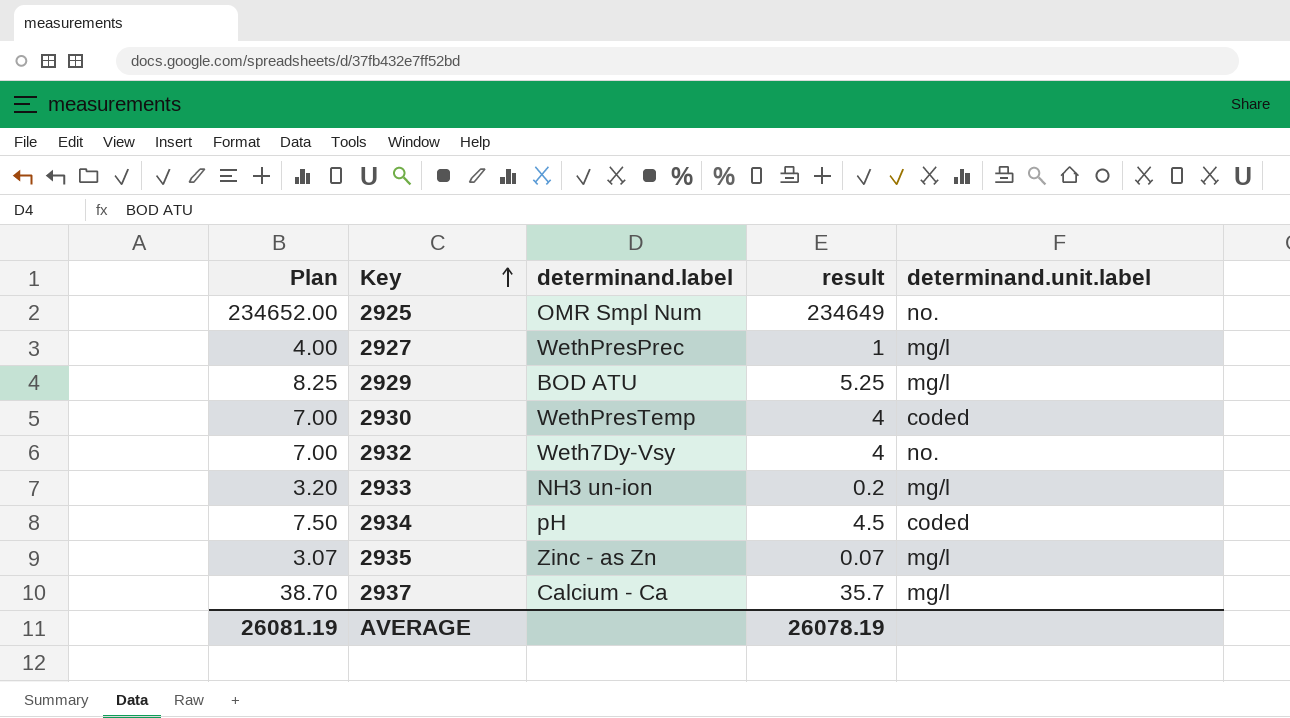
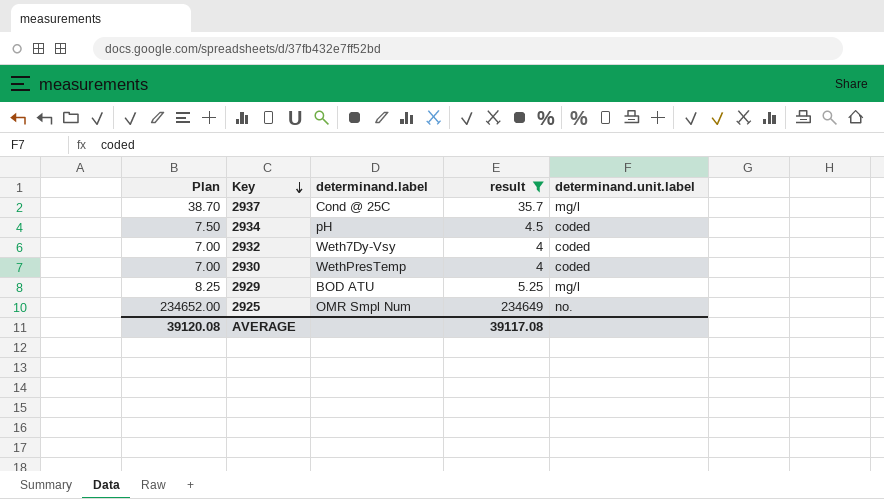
filter: none -> result >= 4
row order: Key ascending -> Key descending
2937 | determinand.label: Calcium - Ca -> Cond @ 25C
2932 | determinand.unit.label: no. -> coded
AVERAGE | Plan: 26081.19 -> 39120.08
AVERAGE | result: 26078.19 -> 39117.08

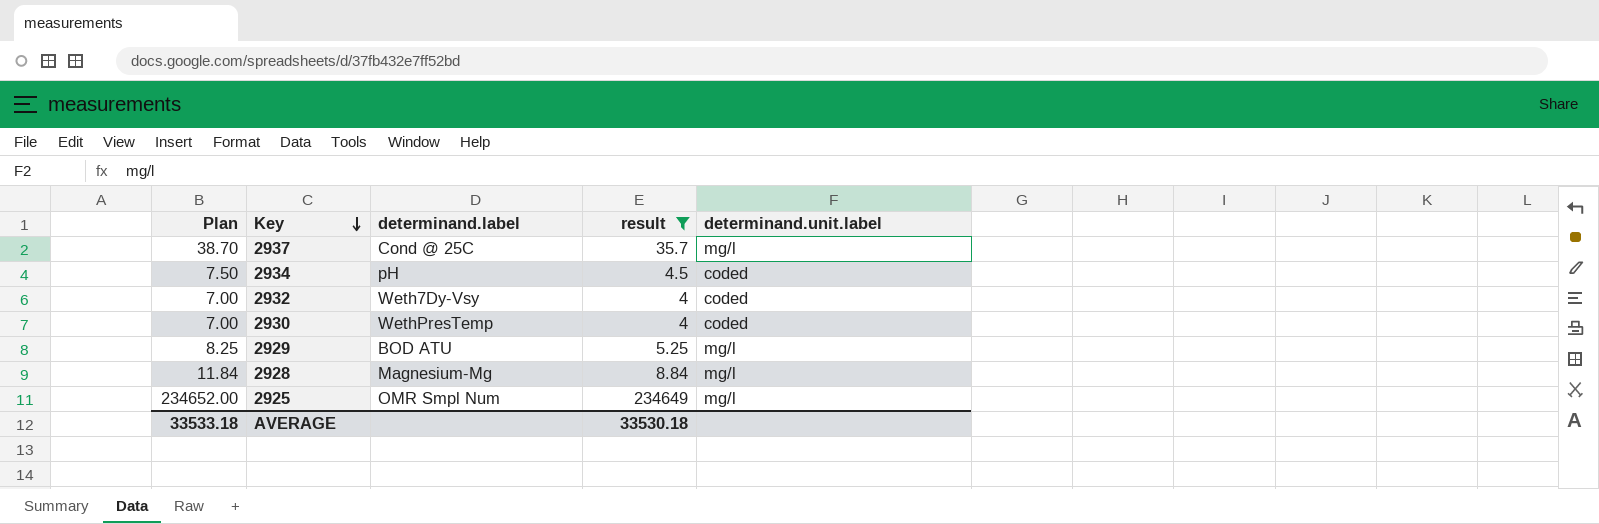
row 2928: none -> 11.84 | Magnesium-Mg | 8.84 | mg/l
2925 | determinand.unit.label: no. -> mg/l
AVERAGE | Plan: 39120.08 -> 33533.18
AVERAGE | result: 39117.08 -> 33530.18

